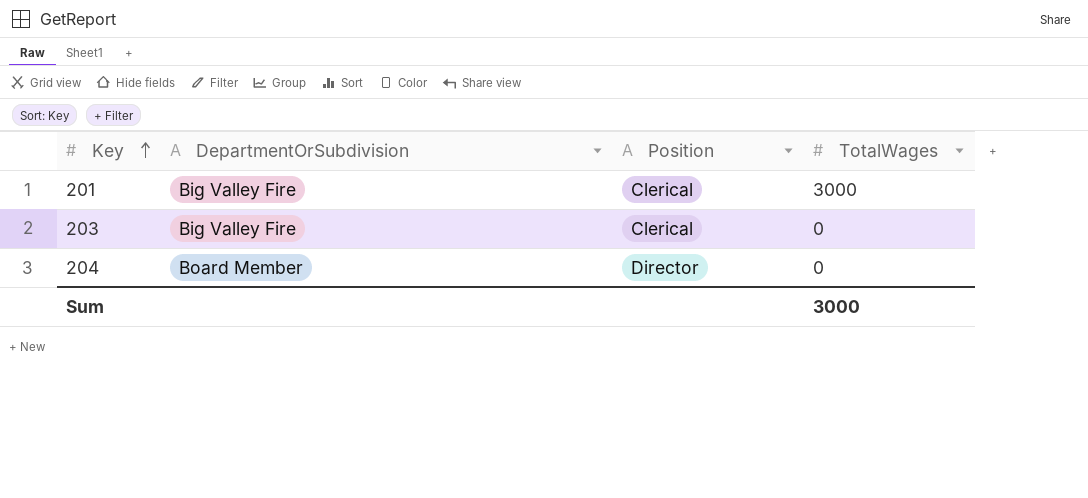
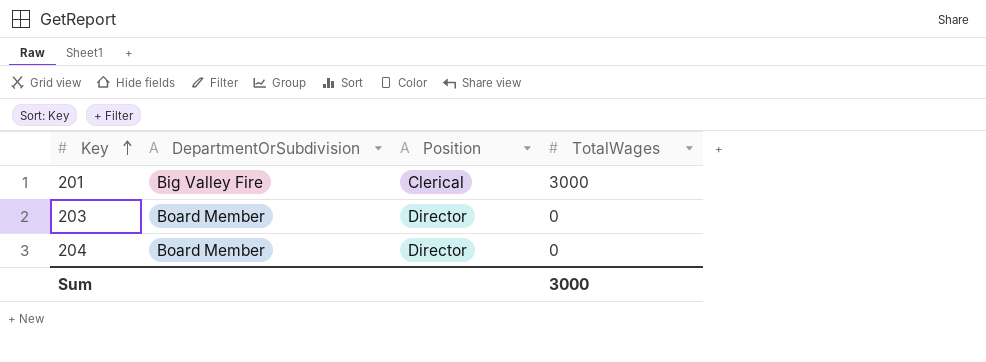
203 | DepartmentOrSubdivision: Big Valley Fire -> Board Member
203 | Position: Clerical -> Director

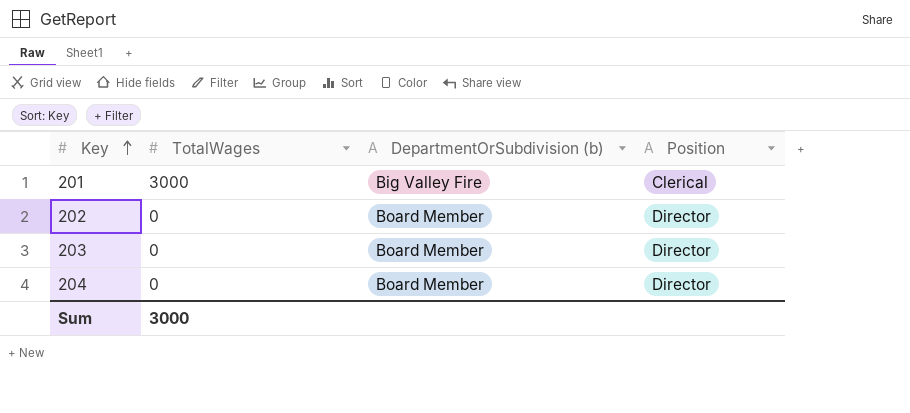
column TotalWages | position: 4 -> 2
column name: DepartmentOrSubdivision -> DepartmentOrSubdivision (b)
row 202: none -> 0 | Board Member | Director

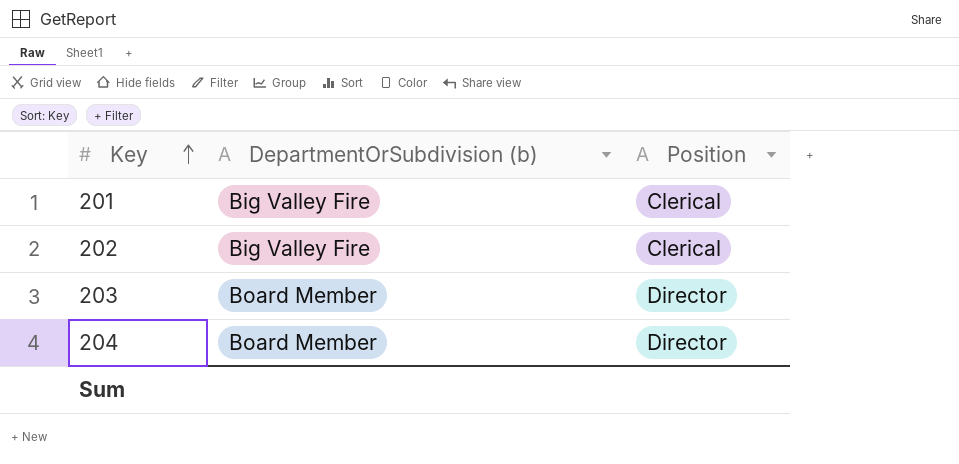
column TotalWages | position: 2 -> none
202 | DepartmentOrSubdivision (b): Board Member -> Big Valley Fire
202 | Position: Director -> Clerical

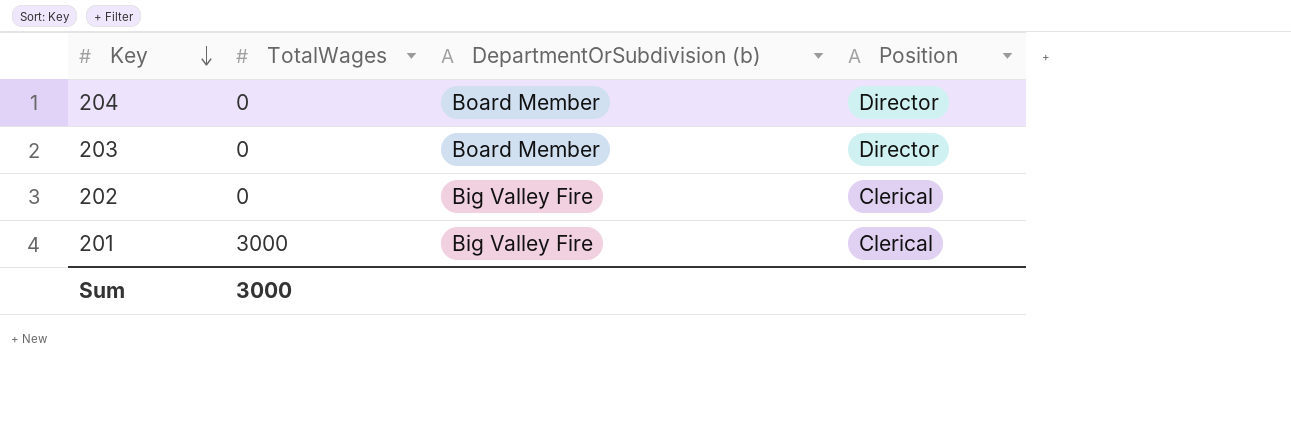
row order: Key ascending -> Key descending
column TotalWages | position: none -> 2

